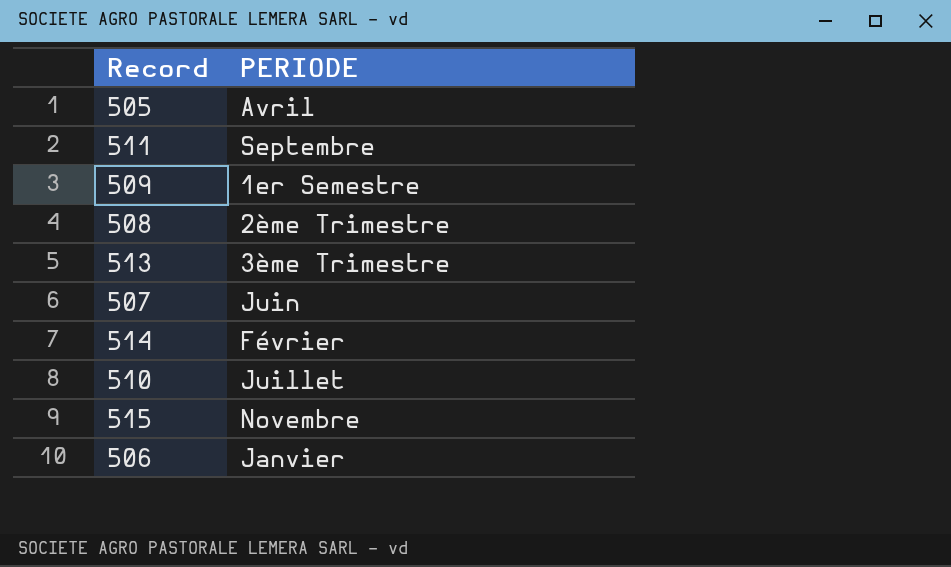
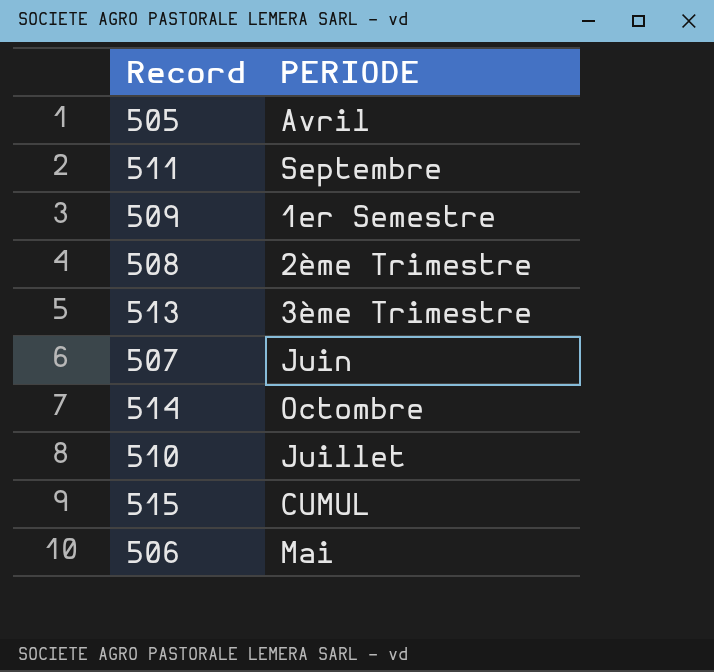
514 | PERIODE: Février -> Octombre
515 | PERIODE: Novembre -> CUMUL
506 | PERIODE: Janvier -> Mai

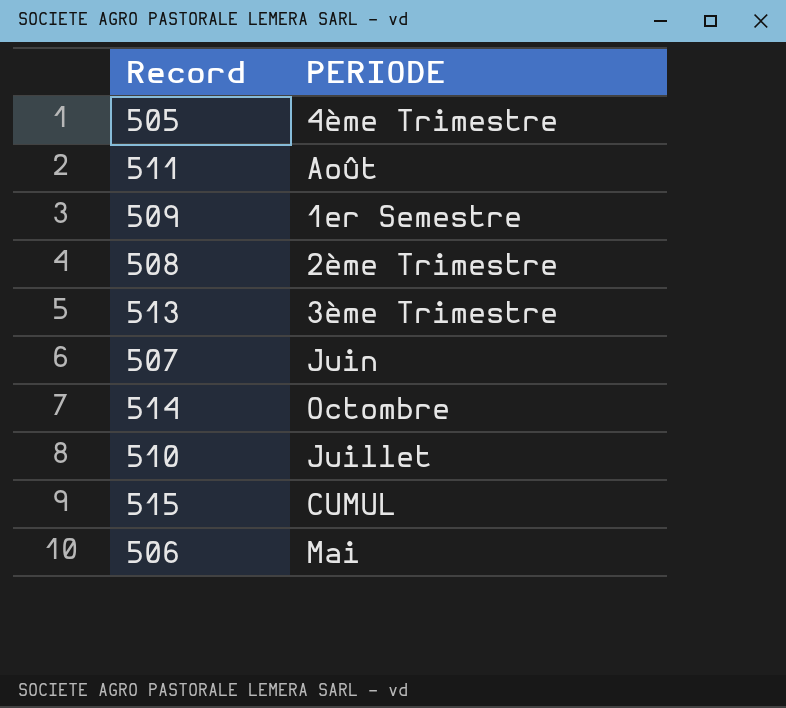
505 | PERIODE: Avril -> 4ème Trimestre
511 | PERIODE: Septembre -> Août

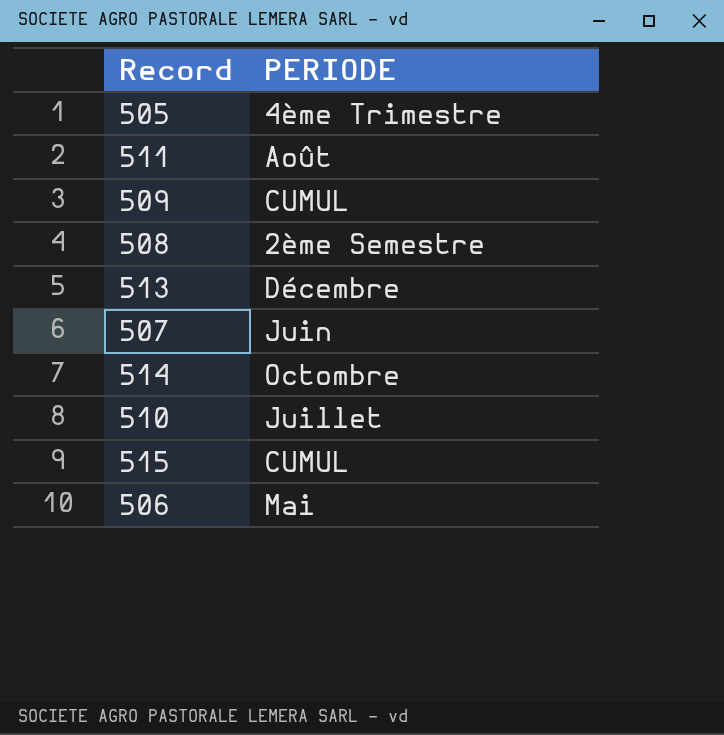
509 | PERIODE: 1er Semestre -> CUMUL
508 | PERIODE: 2ème Trimestre -> 2ème Semestre
513 | PERIODE: 3ème Trimestre -> Décembre

